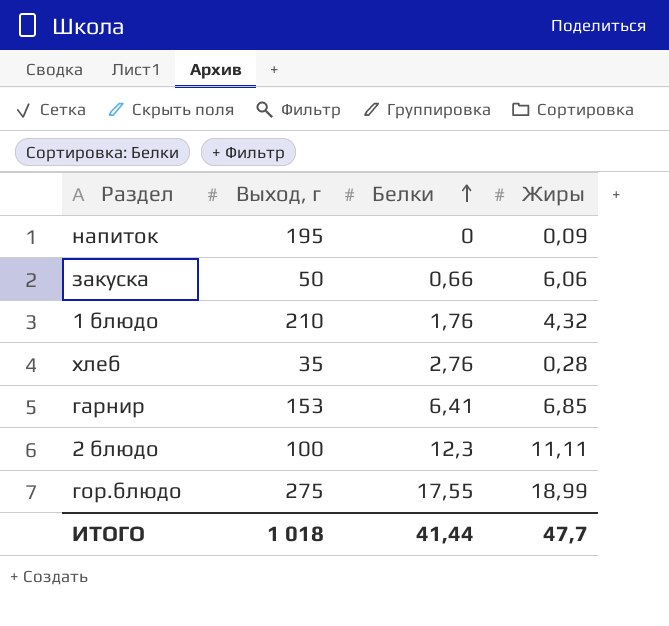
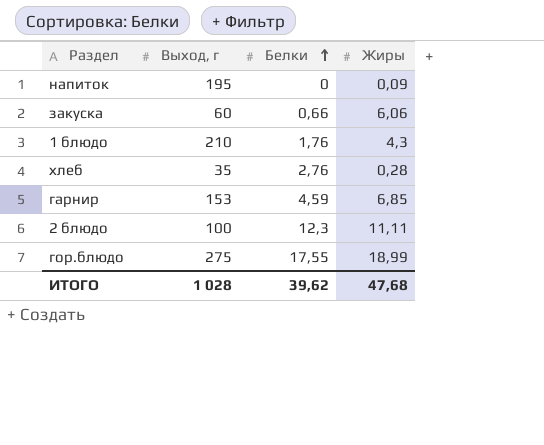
закуска | Выход, г: 50 -> 60
1 блюдо | Жиры: 4,32 -> 4,3
гарнир | Белки: 6,41 -> 4,59
ИТОГО | Выход, г: 1 018 -> 1 028
ИТОГО | Белки: 41,44 -> 39,62
ИТОГО | Жиры: 47,7 -> 47,68

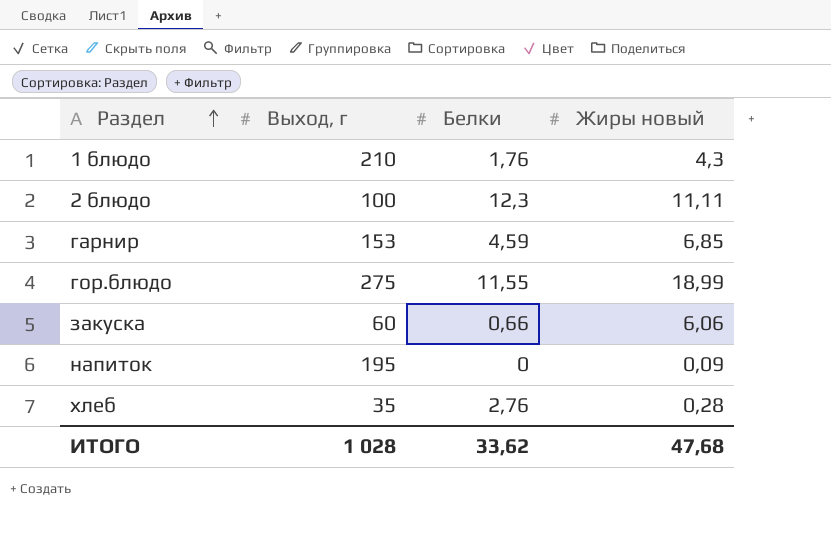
row order: Белки ascending -> Раздел ascending
column name: Жиры -> Жиры новый
гор.блюдо | Белки: 17,55 -> 11,55
ИТОГО | Белки: 39,62 -> 33,62

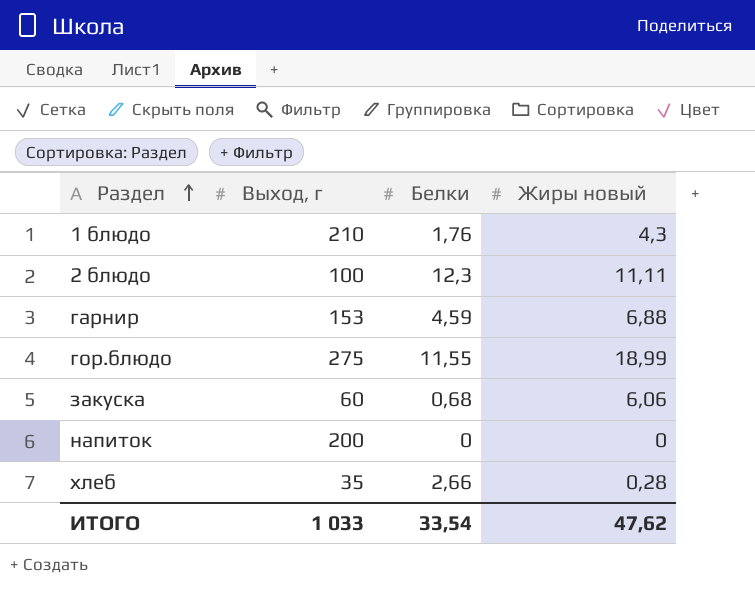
гарнир | Жиры новый: 6,85 -> 6,88
закуска | Белки: 0,66 -> 0,68
напиток | Выход, г: 195 -> 200
напиток | Жиры новый: 0,09 -> 0
хлеб | Белки: 2,76 -> 2,66
ИТОГО | Выход, г: 1 028 -> 1 033
ИТОГО | Белки: 33,62 -> 33,54
ИТОГО | Жиры новый: 47,68 -> 47,62

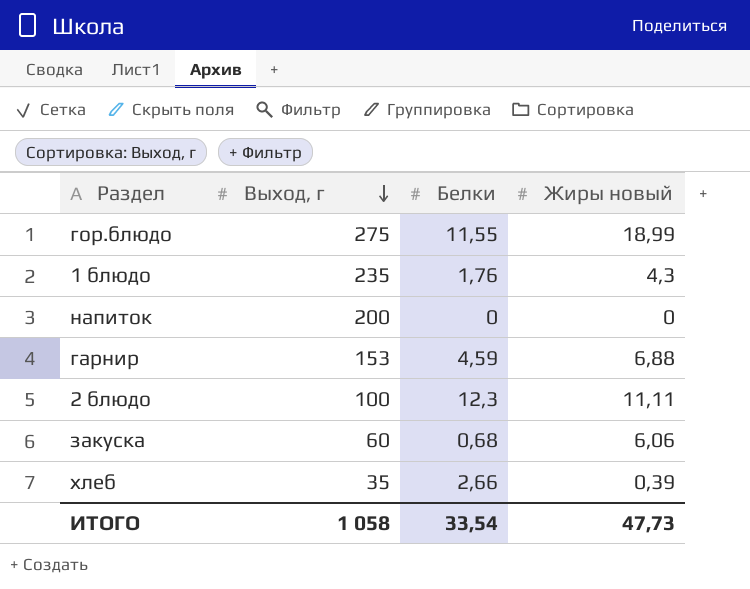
row order: Раздел ascending -> Выход, г descending
1 блюдо | Выход, г: 210 -> 235
хлеб | Жиры новый: 0,28 -> 0,39
ИТОГО | Выход, г: 1 033 -> 1 058
ИТОГО | Жиры новый: 47,62 -> 47,73

